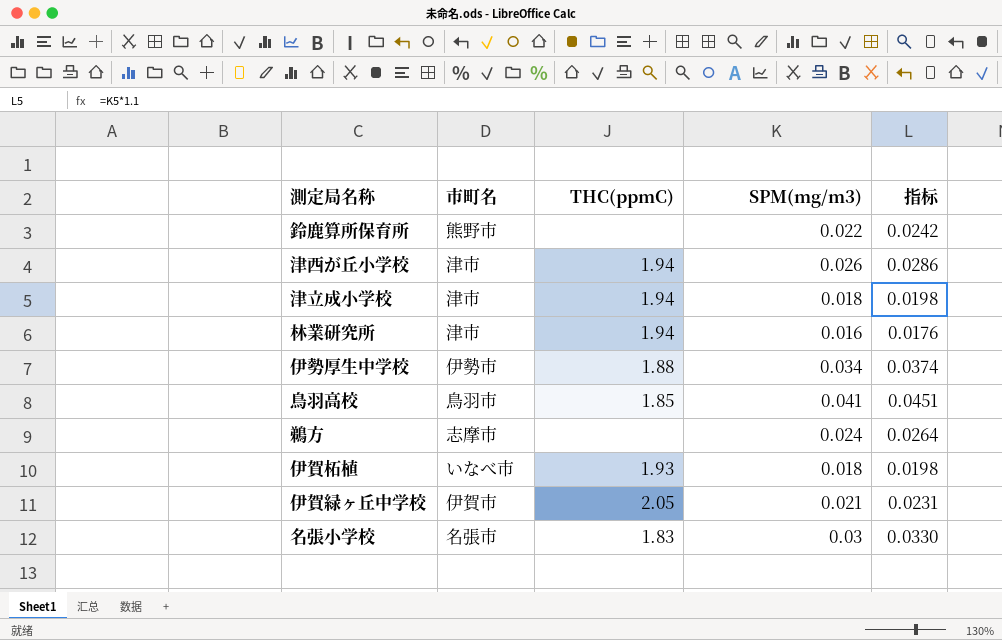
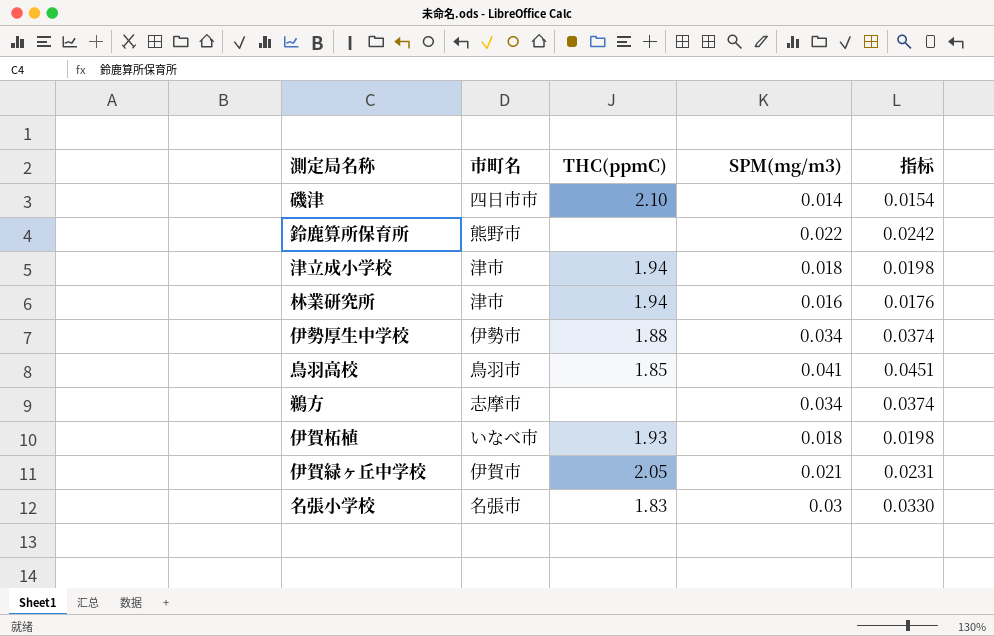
row 津西が丘小学校: 津市 | 1.94 | 0.026 | 0.0286 -> none
row 磯津: none -> 四日市市 | 2.10 | 0.014 | 0.0154
鵜方 | SPM(mg/m3): 0.024 -> 0.034
鵜方 | 指标: 0.0264 -> 0.0374

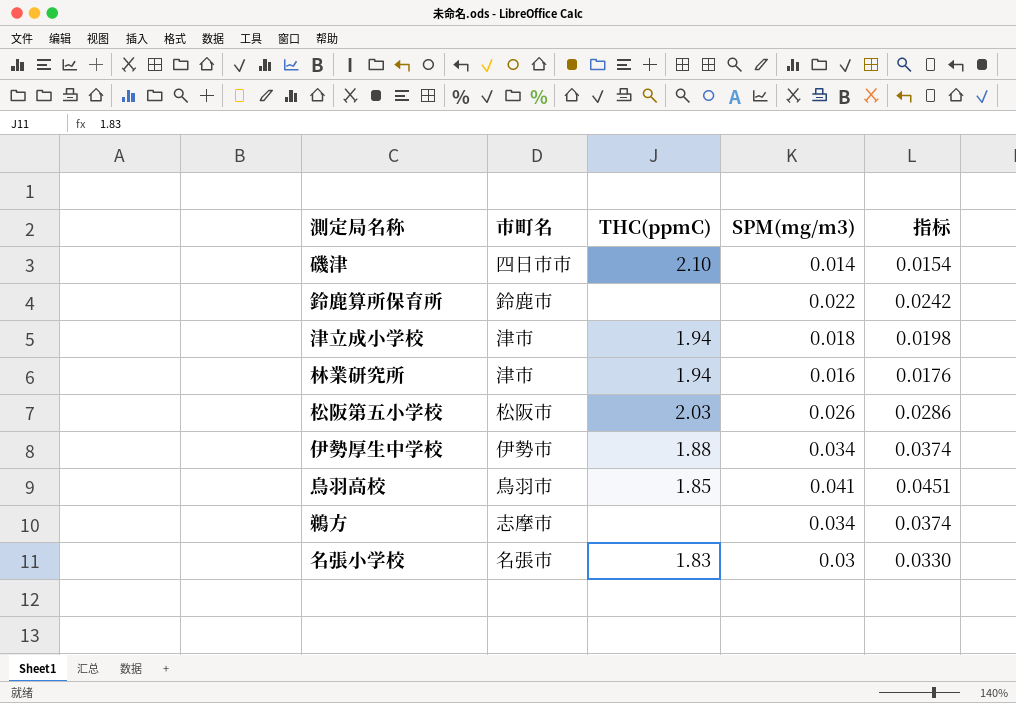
row 伊賀柘植: いなべ市 | 1.93 | 0.018 | 0.0198 -> none
row 伊賀緑ヶ丘中学校: 伊賀市 | 2.05 | 0.021 | 0.0231 -> none
鈴鹿算所保育所 | 市町名: 熊野市 -> 鈴鹿市
row 松阪第五小学校: none -> 松阪市 | 2.03 | 0.026 | 0.0286

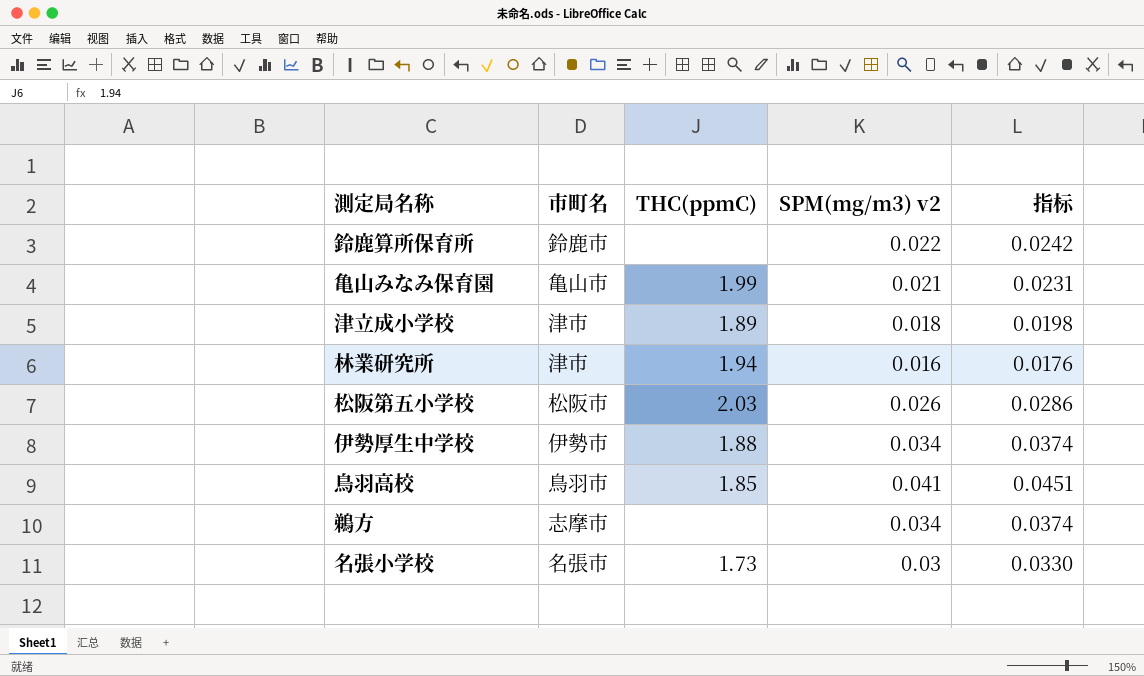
column name: SPM(mg/m3) -> SPM(mg/m3) v2
row 磯津: 四日市市 | 2.10 | 0.014 | 0.0154 -> none
row 亀山みなみ保育園: none -> 亀山市 | 1.99 | 0.021 | 0.0231
津立成小学校 | THC(ppmC): 1.94 -> 1.89
名張小学校 | THC(ppmC): 1.83 -> 1.73

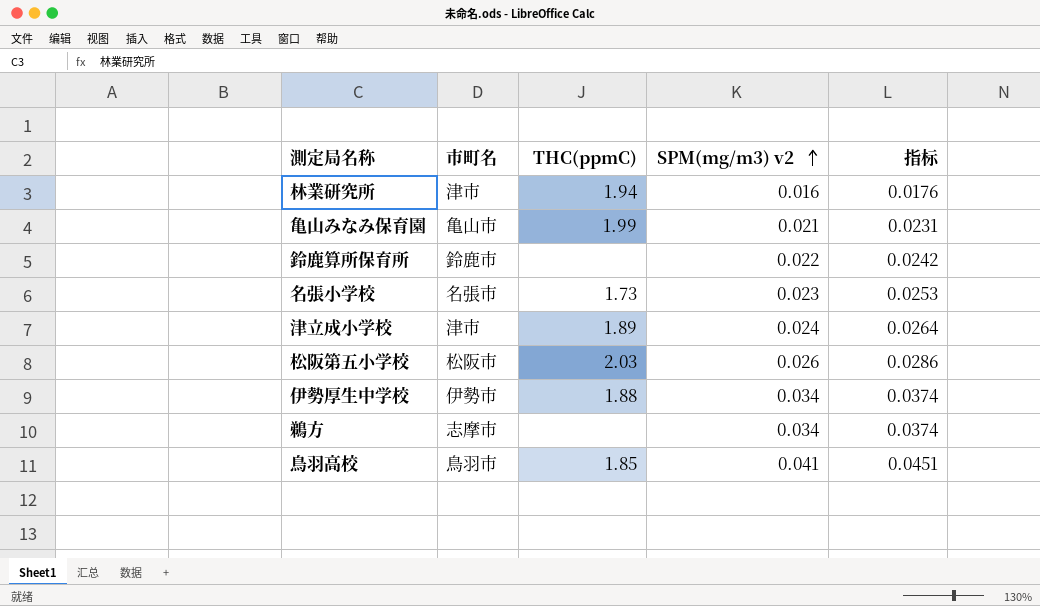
row order: none -> SPM(mg/m3) v2 ascending
名張小学校 | SPM(mg/m3) v2: 0.03 -> 0.023
名張小学校 | 指标: 0.0330 -> 0.0253
津立成小学校 | SPM(mg/m3) v2: 0.018 -> 0.024
津立成小学校 | 指标: 0.0198 -> 0.0264

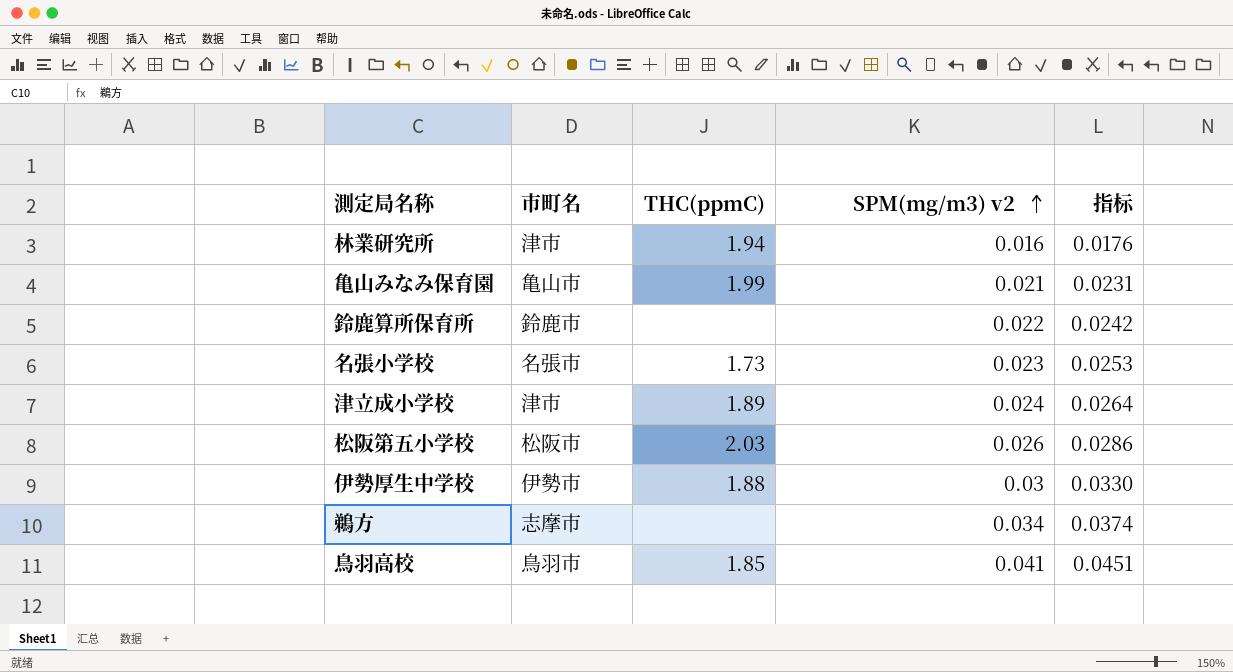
伊勢厚生中学校 | SPM(mg/m3) v2: 0.034 -> 0.03
伊勢厚生中学校 | 指标: 0.0374 -> 0.0330

